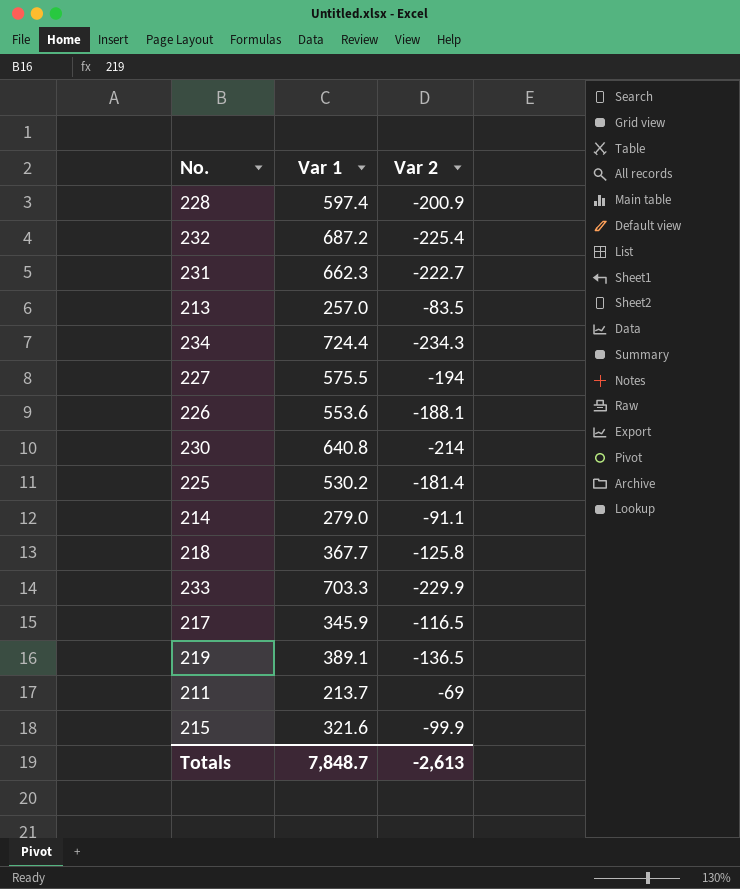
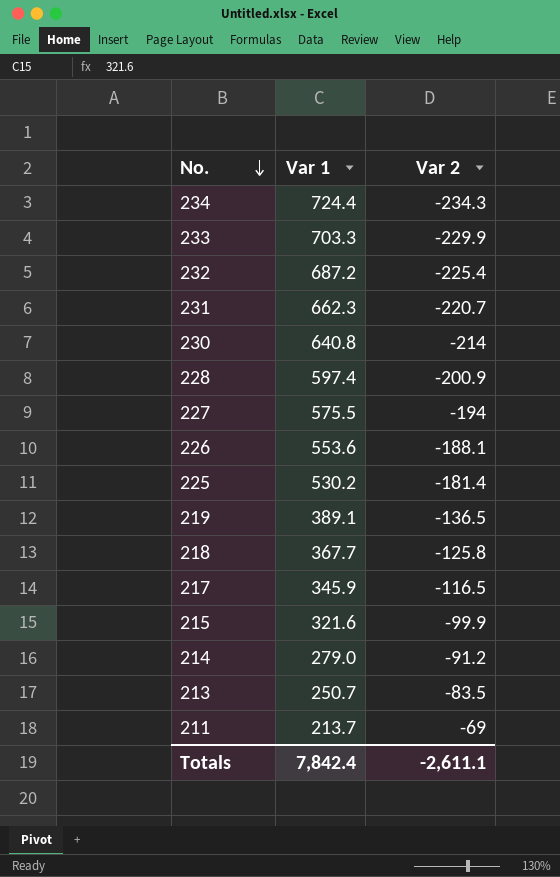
row order: none -> No. descending
231 | Var 2: -222.7 -> -220.7
214 | Var 2: -91.1 -> -91.2
213 | Var 1: 257.0 -> 250.7
Totals | Var 1: 7,848.7 -> 7,842.4
Totals | Var 2: -2,613 -> -2,611.1

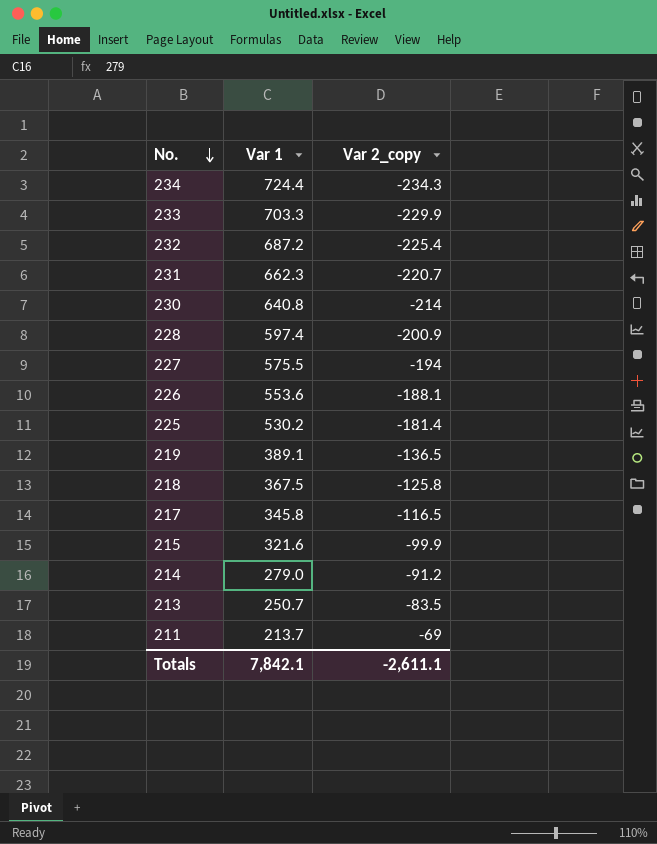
column name: Var 2 -> Var 2_copy
218 | Var 1: 367.7 -> 367.5
217 | Var 1: 345.9 -> 345.8
Totals | Var 1: 7,842.4 -> 7,842.1

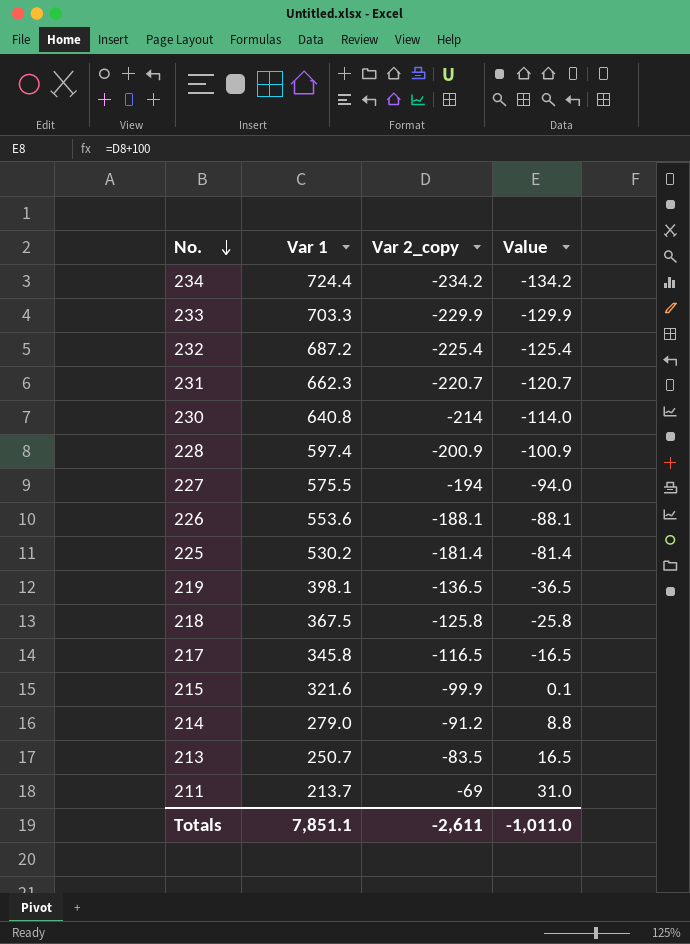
column Value | formula: none -> [Var 2_copy] + 100
234 | Var 2_copy: -234.3 -> -234.2
219 | Var 1: 389.1 -> 398.1
Totals | Var 1: 7,842.1 -> 7,851.1
Totals | Var 2_copy: -2,611.1 -> -2,611

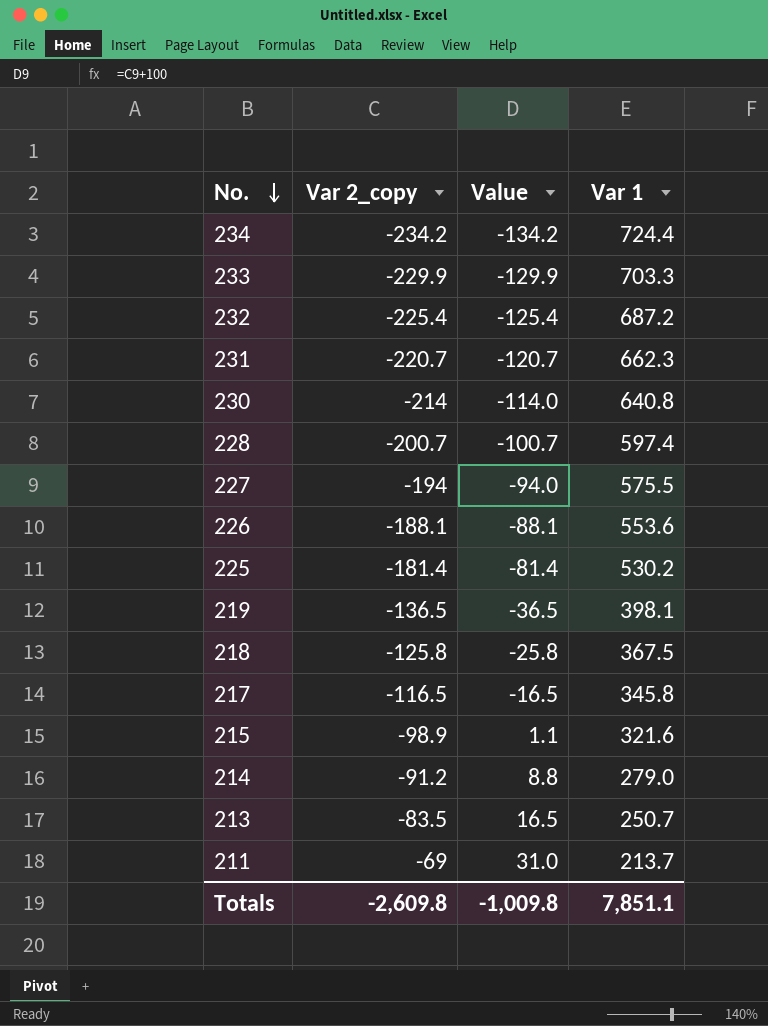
column Var 1 | position: 2 -> 4
228 | Var 2_copy: -200.9 -> -200.7
228 | Value: -100.9 -> -100.7
215 | Var 2_copy: -99.9 -> -98.9
215 | Value: 0.1 -> 1.1
Totals | Var 2_copy: -2,611 -> -2,609.8
Totals | Value: -1,011.0 -> -1,009.8

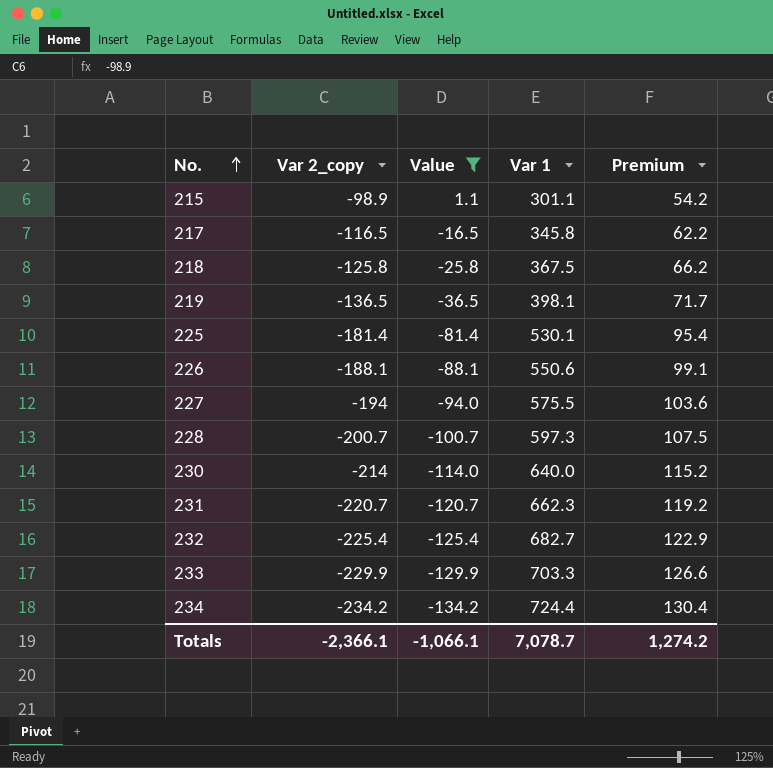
filter: none -> Value <= 1.1
row order: No. descending -> No. ascending
column Premium | formula: none -> [Var 1] * 0.18
215 | Var 1: 321.6 -> 301.1
225 | Var 1: 530.2 -> 530.1
226 | Var 1: 553.6 -> 550.6
228 | Var 1: 597.4 -> 597.3
230 | Var 1: 640.8 -> 640.0
232 | Var 1: 687.2 -> 682.7
Totals | Var 2_copy: -2,609.8 -> -2,366.1
Totals | Value: -1,009.8 -> -1,066.1
Totals | Var 1: 7,851.1 -> 7,078.7

